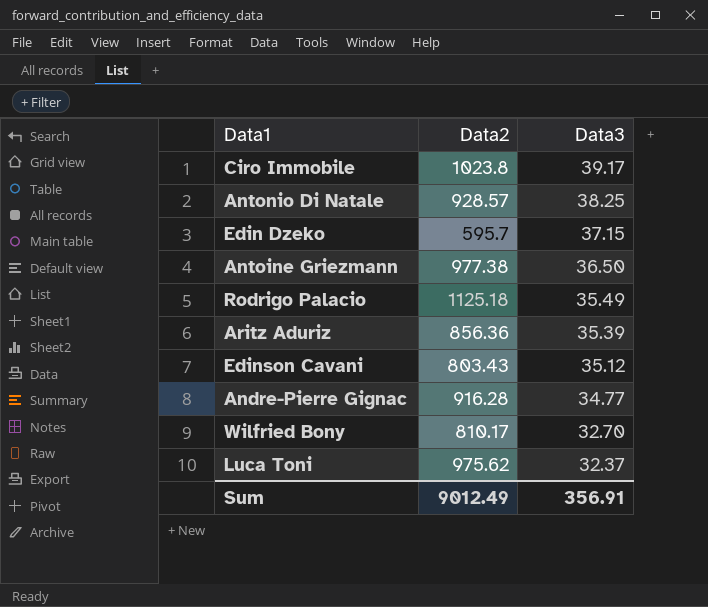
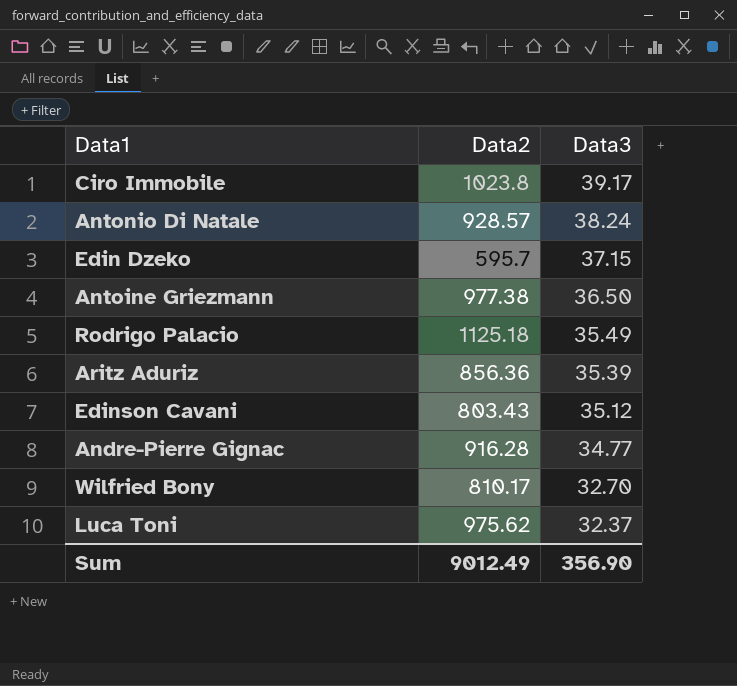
Antonio Di Natale | Data3: 38.25 -> 38.24
Sum | Data3: 356.91 -> 356.90

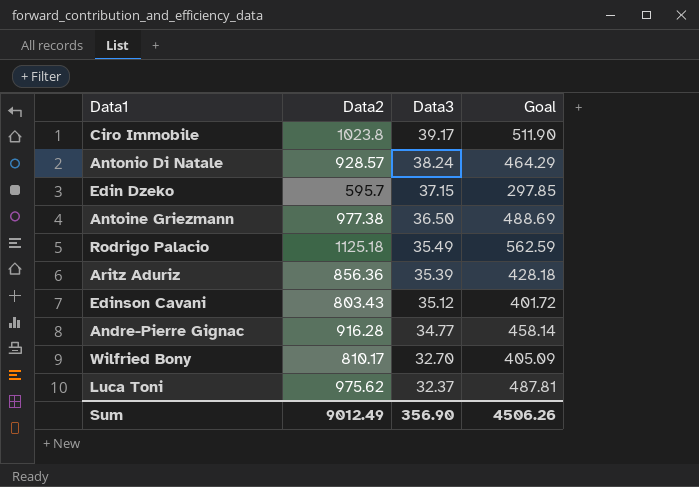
column Goal | formula: none -> [Data2] * 0.5

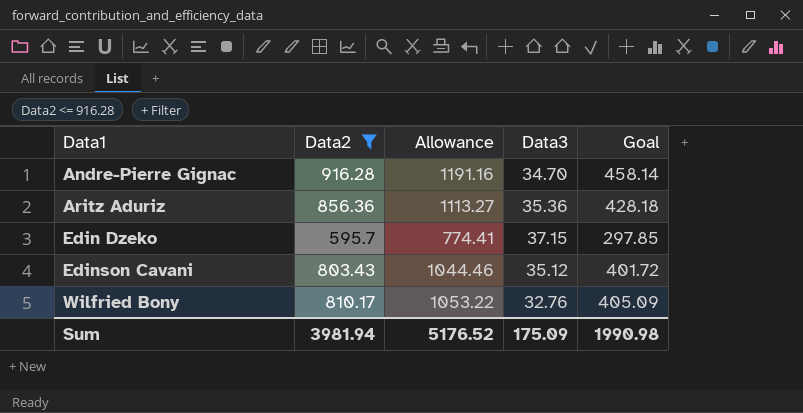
filter: none -> Data2 <= 916.28
row order: Data3 descending -> Data1 ascending
column Allowance | formula: none -> [Data2] * 1.3
Andre-Pierre Gignac | Data3: 34.77 -> 34.70
Aritz Aduriz | Data3: 35.39 -> 35.36
Wilfried Bony | Data3: 32.70 -> 32.76
Sum | Data2: 9012.49 -> 3981.94
Sum | Data3: 356.90 -> 175.09
Sum | Goal: 4506.26 -> 1990.98

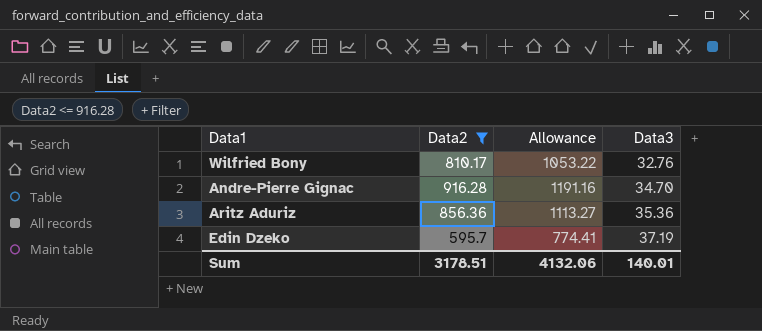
row order: Data1 ascending -> Data3 ascending
column Goal | formula: [Data2] * 0.5 -> none
row Edinson Cavani: 803.43 | 1044.46 | 35.12 | 401.72 -> none
Edin Dzeko | Data3: 37.15 -> 37.19
Sum | Data2: 3981.94 -> 3178.51
Sum | Allowance: 5176.52 -> 4132.06
Sum | Data3: 175.09 -> 140.01

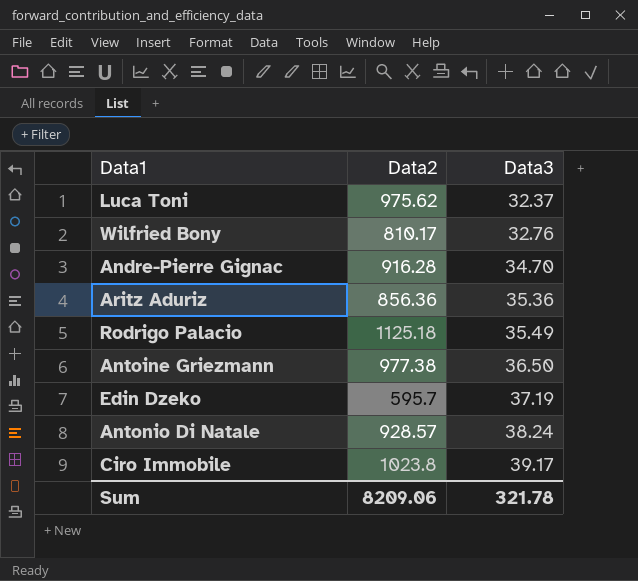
filter: Data2 <= 916.28 -> none
column Allowance | formula: [Data2] * 1.3 -> none
Sum | Data2: 3178.51 -> 8209.06
Sum | Data3: 140.01 -> 321.78

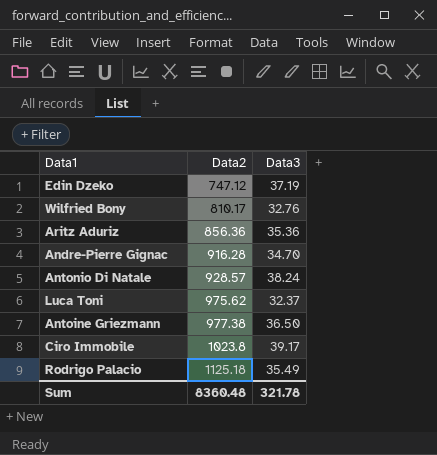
row order: Data3 ascending -> Data2 ascending
Edin Dzeko | Data2: 595.7 -> 747.12
Sum | Data2: 8209.06 -> 8360.48

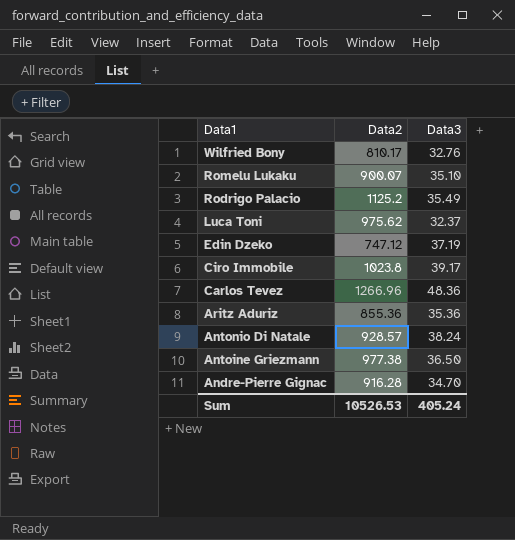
row order: Data2 ascending -> Data1 descending
row Romelu Lukaku: none -> 900.07 | 35.10
Rodrigo Palacio | Data2: 1125.18 -> 1125.2
row Carlos Tevez: none -> 1266.96 | 48.36
Aritz Aduriz | Data2: 856.36 -> 855.36
Sum | Data2: 8360.48 -> 10526.53
Sum | Data3: 321.78 -> 405.24

